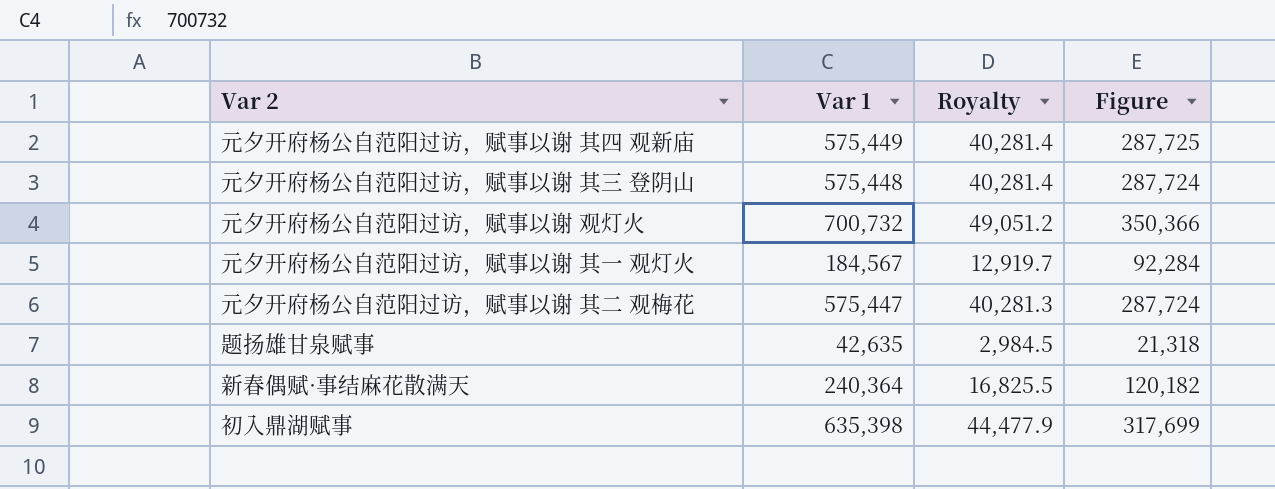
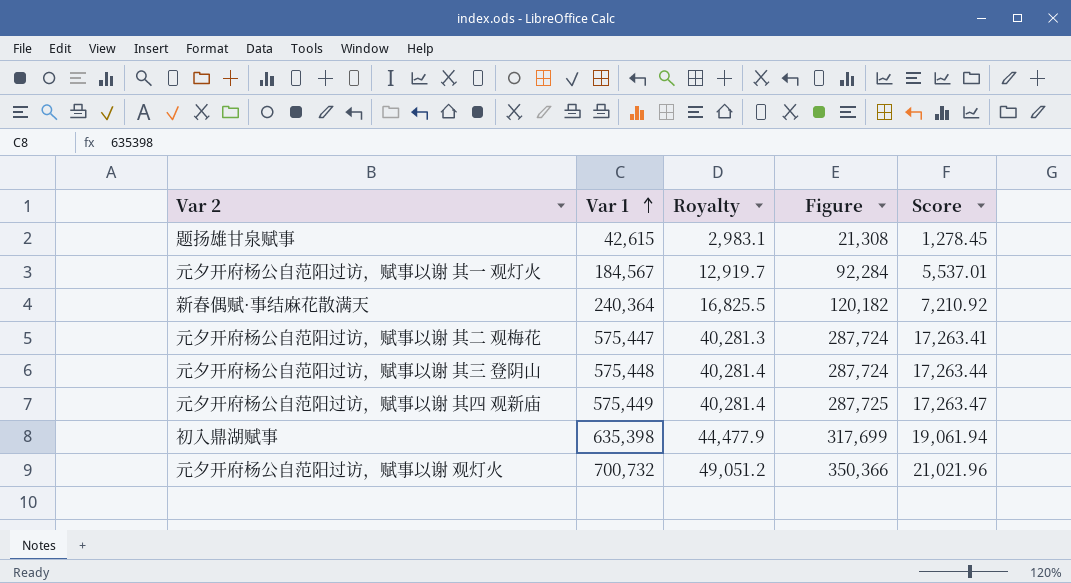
row order: none -> Var 1 ascending
column Score | formula: none -> [Var 1] * 0.03
题扬雄甘泉赋事 | Var 1: 42,635 -> 42,615
题扬雄甘泉赋事 | Royalty: 2,984.5 -> 2,983.1
题扬雄甘泉赋事 | Figure: 21,318 -> 21,308

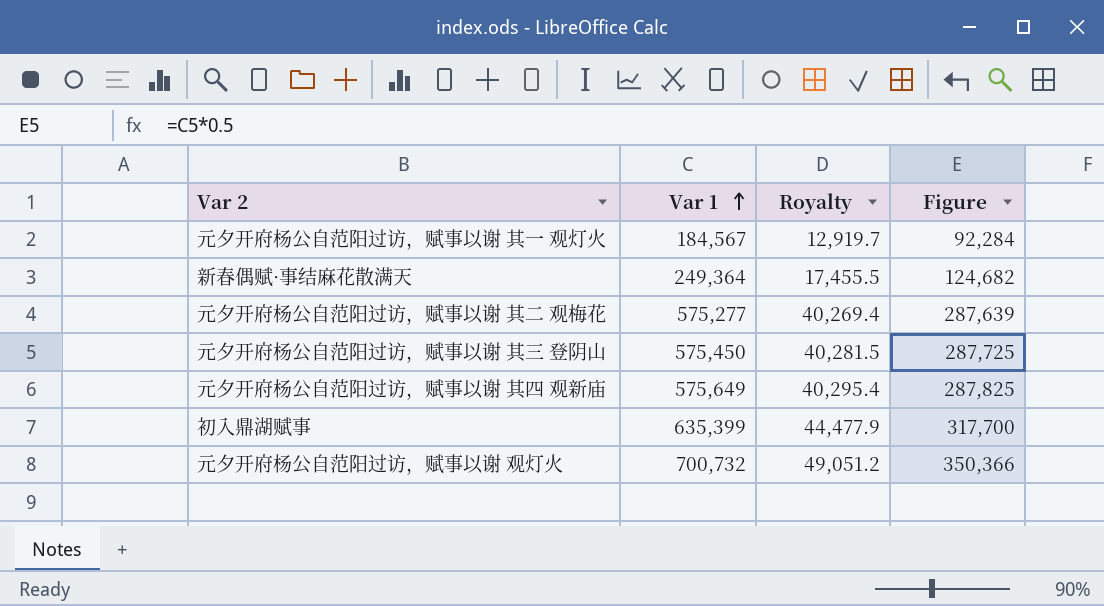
column Score | formula: [Var 1] * 0.03 -> none
row 题扬雄甘泉赋事: 42,615 | 2,983.1 | 21,308 | 1,278.45 -> none
新春偶赋·事结麻花散满天 | Var 1: 240,364 -> 249,364
新春偶赋·事结麻花散满天 | Royalty: 16,825.5 -> 17,455.5
新春偶赋·事结麻花散满天 | Figure: 120,182 -> 124,682
元夕开府杨公自范阳过访，赋事以谢 其二 观梅花 | Var 1: 575,447 -> 575,277
元夕开府杨公自范阳过访，赋事以谢 其二 观梅花 | Royalty: 40,281.3 -> 40,269.4
元夕开府杨公自范阳过访，赋事以谢 其二 观梅花 | Figure: 287,724 -> 287,639
元夕开府杨公自范阳过访，赋事以谢 其三 登阴山 | Var 1: 575,448 -> 575,450
元夕开府杨公自范阳过访，赋事以谢 其三 登阴山 | Royalty: 40,281.4 -> 40,281.5
元夕开府杨公自范阳过访，赋事以谢 其三 登阴山 | Figure: 287,724 -> 287,725
元夕开府杨公自范阳过访，赋事以谢 其四 观新庙 | Var 1: 575,449 -> 575,649
元夕开府杨公自范阳过访，赋事以谢 其四 观新庙 | Royalty: 40,281.4 -> 40,295.4
元夕开府杨公自范阳过访，赋事以谢 其四 观新庙 | Figure: 287,725 -> 287,825
初入鼎湖赋事 | Var 1: 635,398 -> 635,399
初入鼎湖赋事 | Figure: 317,699 -> 317,700

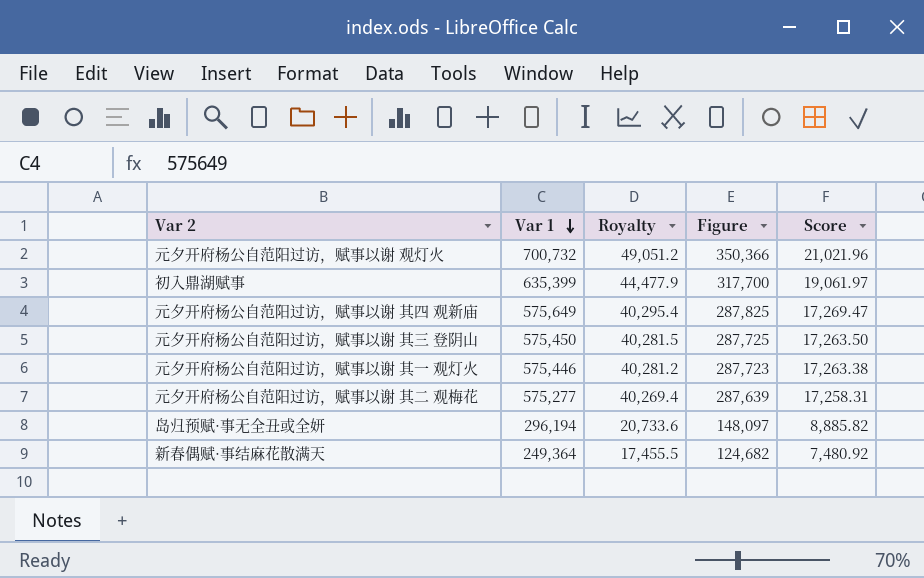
row order: Var 1 ascending -> Var 1 descending
column Score | formula: none -> [Var 1] * 0.03
元夕开府杨公自范阳过访，赋事以谢 其一 观灯火 | Var 1: 184,567 -> 575,446
元夕开府杨公自范阳过访，赋事以谢 其一 观灯火 | Royalty: 12,919.7 -> 40,281.2
元夕开府杨公自范阳过访，赋事以谢 其一 观灯火 | Figure: 92,284 -> 287,723
row 岛归预赋·事无全丑或全妍: none -> 296,194 | 20,733.6 | 148,097 | 8,885.82

